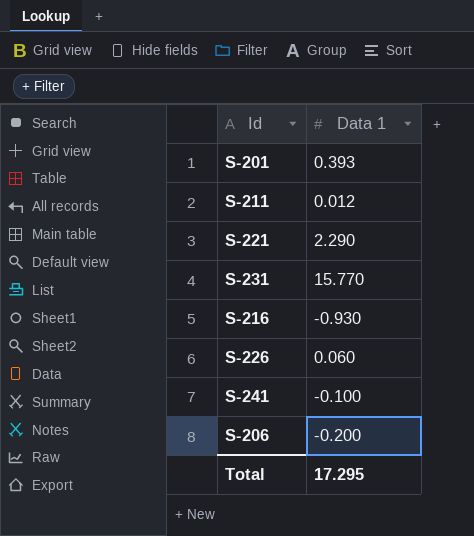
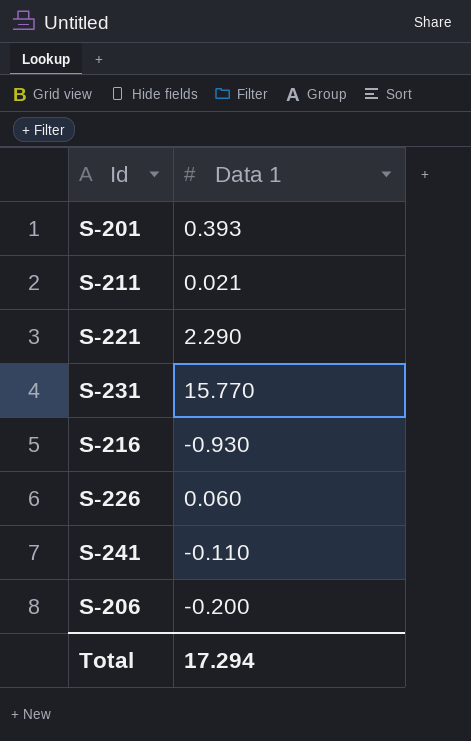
S-211 | Data 1: 0.012 -> 0.021
S-241 | Data 1: -0.100 -> -0.110
Total | Data 1: 17.295 -> 17.294

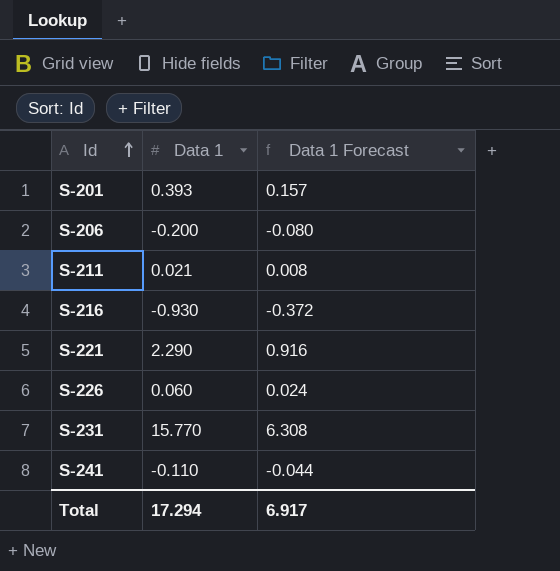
row order: none -> Id ascending
column Data 1 Forecast | formula: none -> [Data 1] * 0.4

